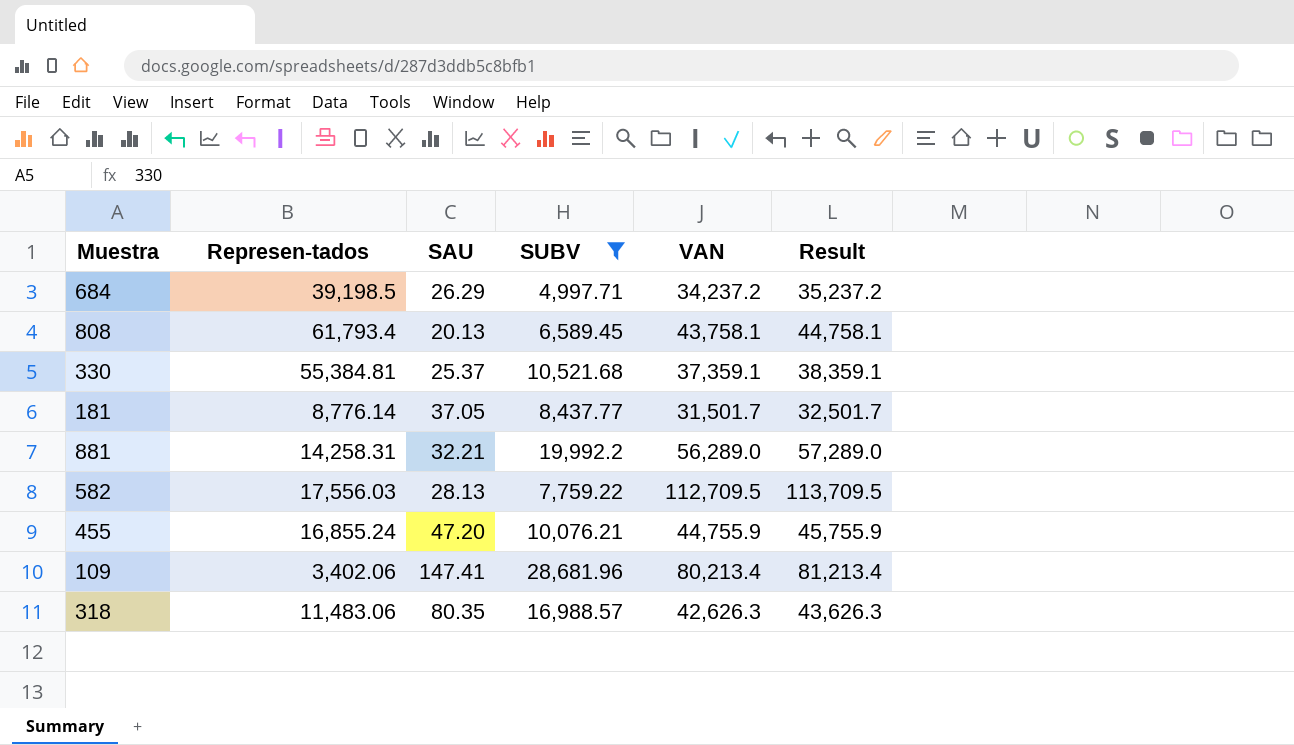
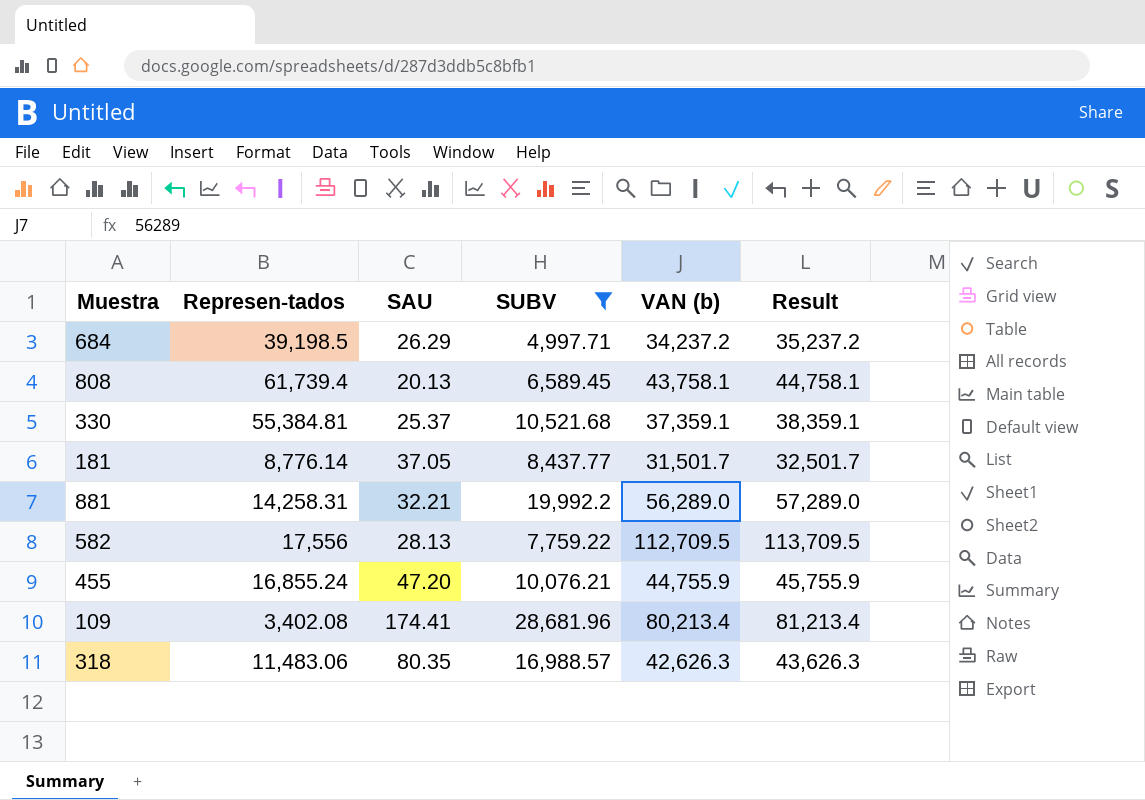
column name: VAN -> VAN (b)
808 | Represen-tados: 61,793.4 -> 61,739.4
582 | Represen-tados: 17,556.03 -> 17,556
109 | Represen-tados: 3,402.06 -> 3,402.08
109 | SAU: 147.41 -> 174.41

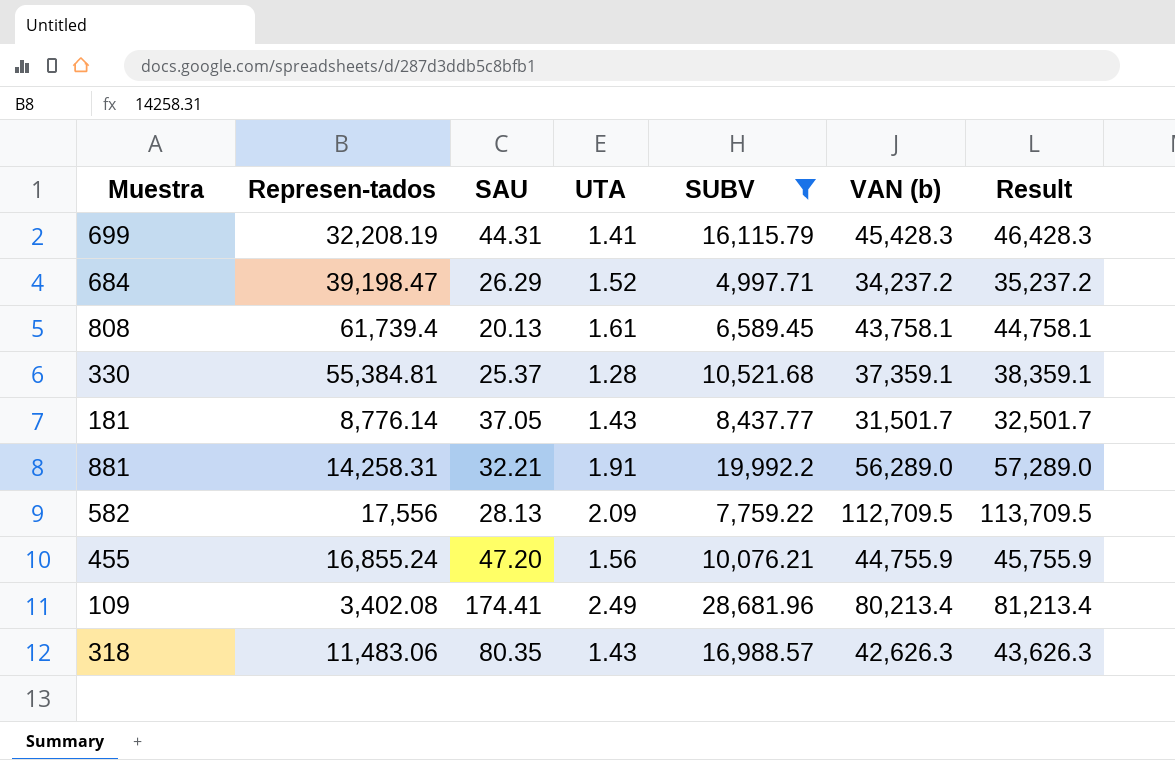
column UTA | position: none -> 4
row 699: none -> 32,208.19 | 44.31 | 1.41 | 16,115.79 | 45,428.3 | 46,428.3
684 | Represen-tados: 39,198.5 -> 39,198.47

